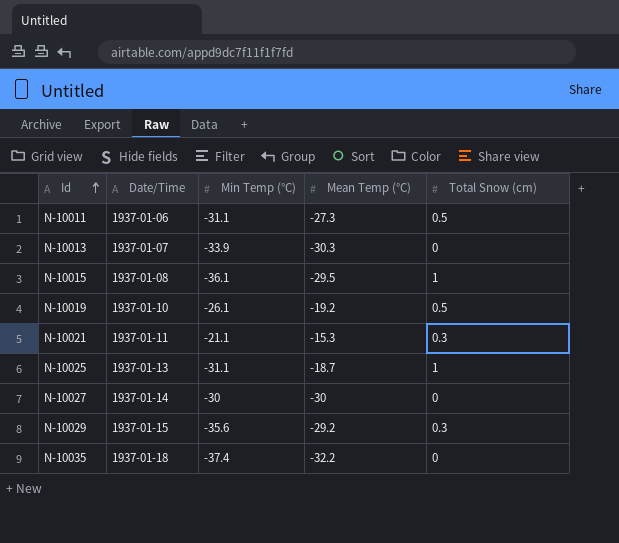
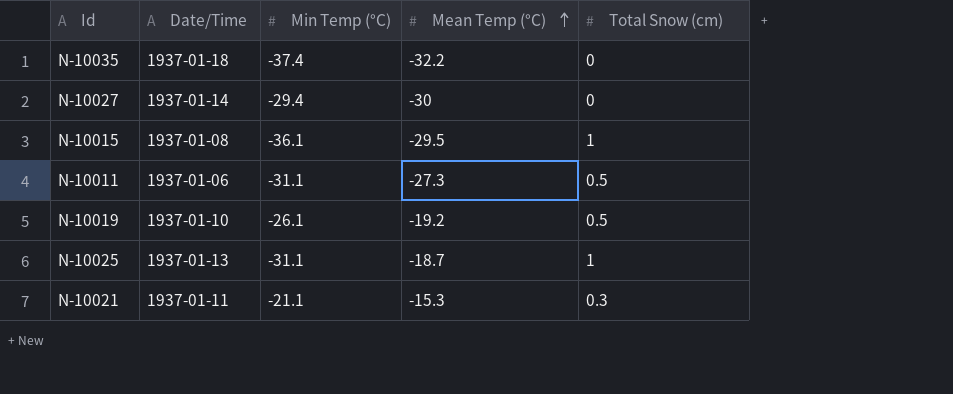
row order: Id ascending -> Mean Temp (°C) ascending
row N-10013: 1937-01-07 | -33.9 | -30.3 | 0 -> none
row N-10029: 1937-01-15 | -35.6 | -29.2 | 0.3 -> none
N-10027 | Min Temp (°C): -30 -> -29.4

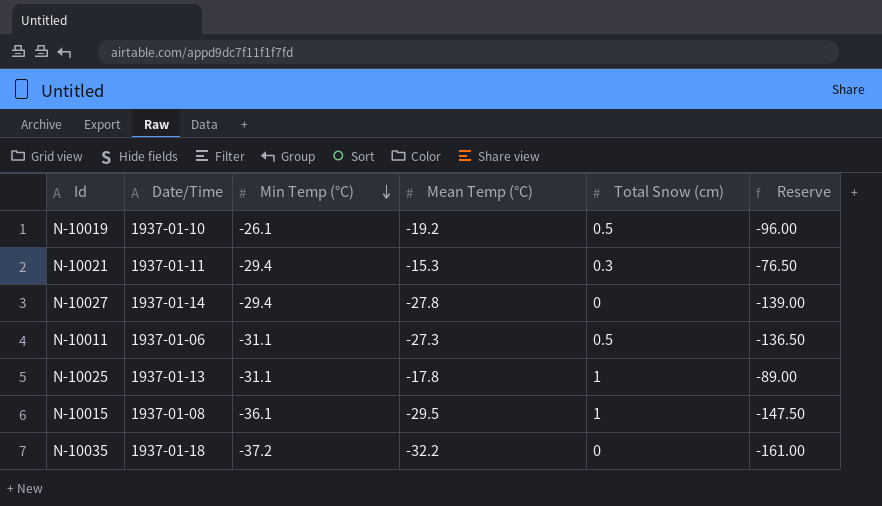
row order: Mean Temp (°C) ascending -> Min Temp (°C) descending
column Reserve | formula: none -> [Mean Temp (°C)] * 5
N-10021 | Min Temp (°C): -21.1 -> -29.4
N-10027 | Mean Temp (°C): -30 -> -27.8
N-10025 | Mean Temp (°C): -18.7 -> -17.8
N-10035 | Min Temp (°C): -37.4 -> -37.2

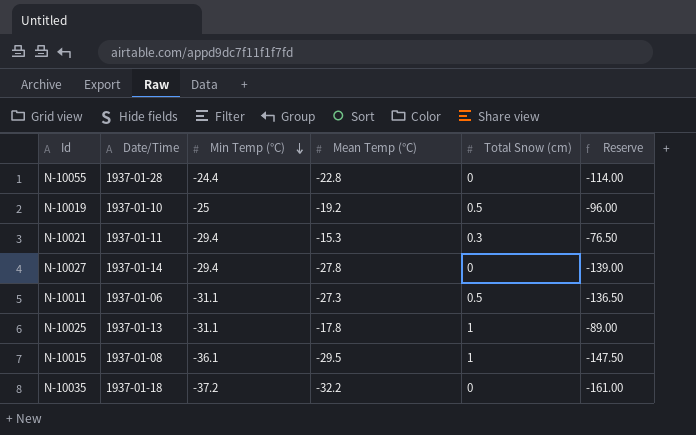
row N-10055: none -> 1937-01-28 | -24.4 | -22.8 | 0 | -114.00
N-10019 | Min Temp (°C): -26.1 -> -25

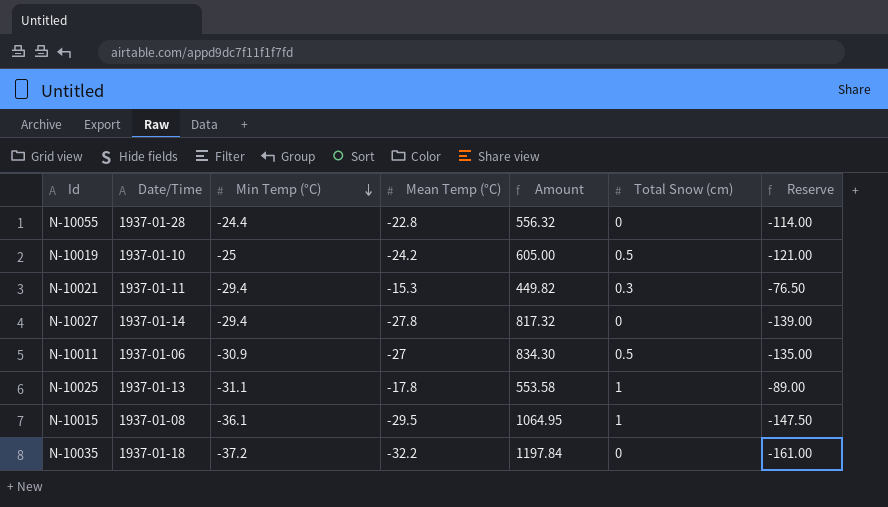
column Amount | formula: none -> [Min Temp (°C)] * [Mean Temp (°C)]
N-10019 | Mean Temp (°C): -19.2 -> -24.2
N-10019 | Reserve: -96.00 -> -121.00
N-10011 | Min Temp (°C): -31.1 -> -30.9
N-10011 | Mean Temp (°C): -27.3 -> -27
N-10011 | Reserve: -136.50 -> -135.00

